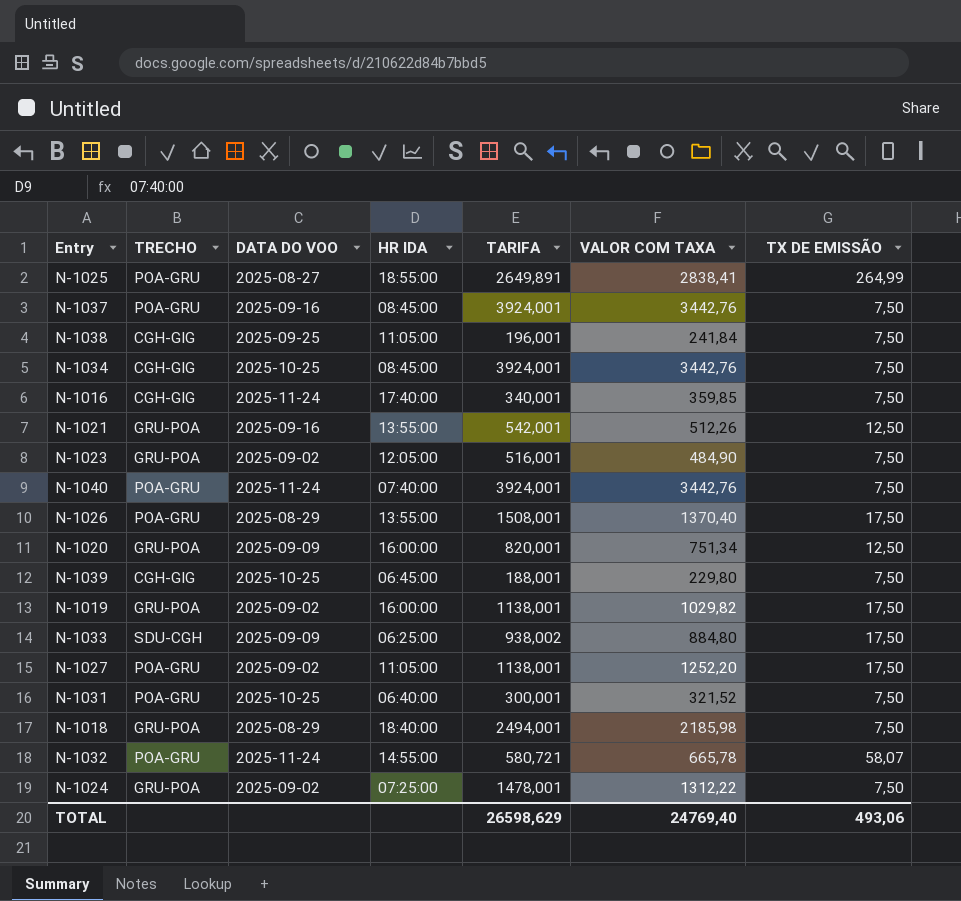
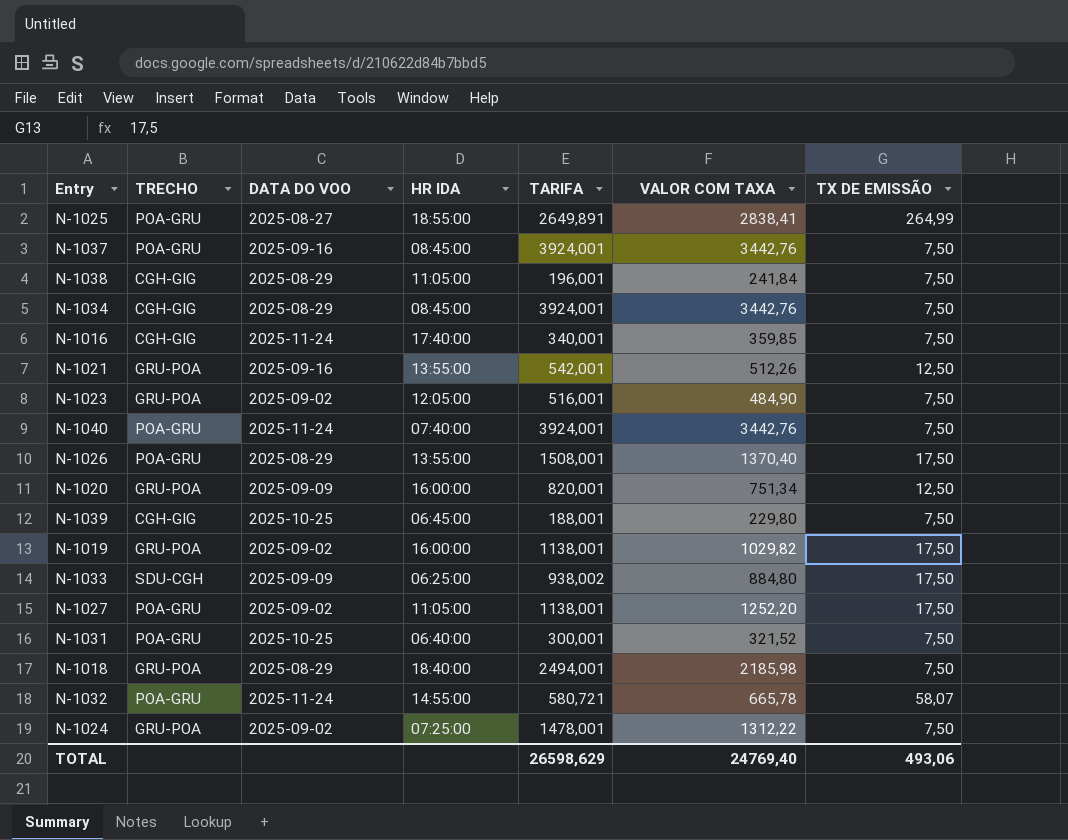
N-1038 | DATA DO VOO: 2025-09-25 -> 2025-08-29
N-1034 | DATA DO VOO: 2025-10-25 -> 2025-08-29

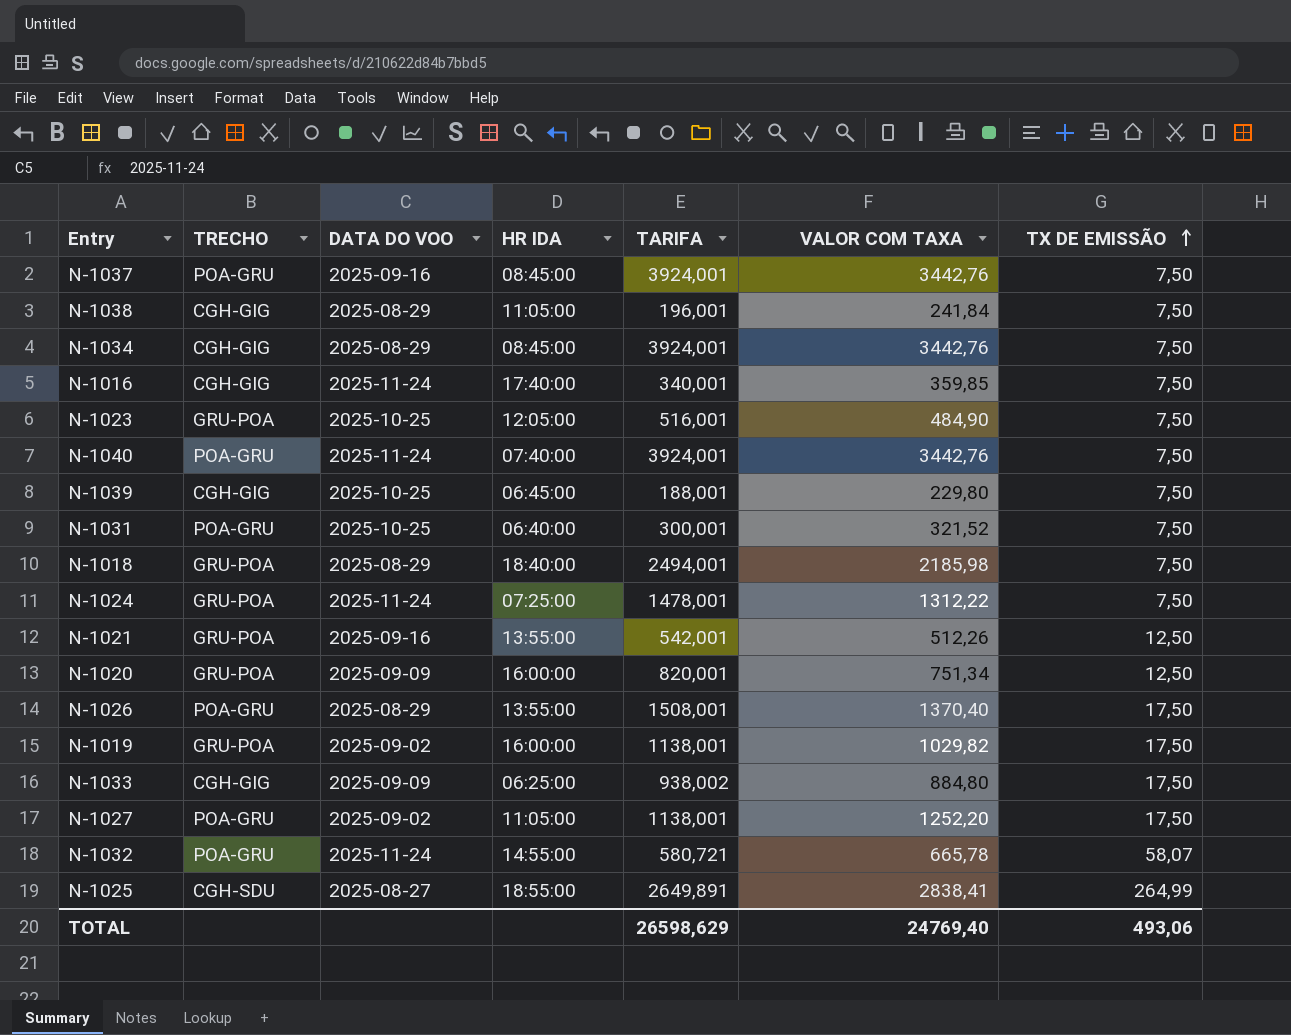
row order: none -> TX DE EMISSÃO ascending
N-1023 | DATA DO VOO: 2025-09-02 -> 2025-10-25
N-1024 | DATA DO VOO: 2025-09-02 -> 2025-11-24
N-1033 | TRECHO: SDU-CGH -> CGH-GIG
N-1025 | TRECHO: POA-GRU -> CGH-SDU

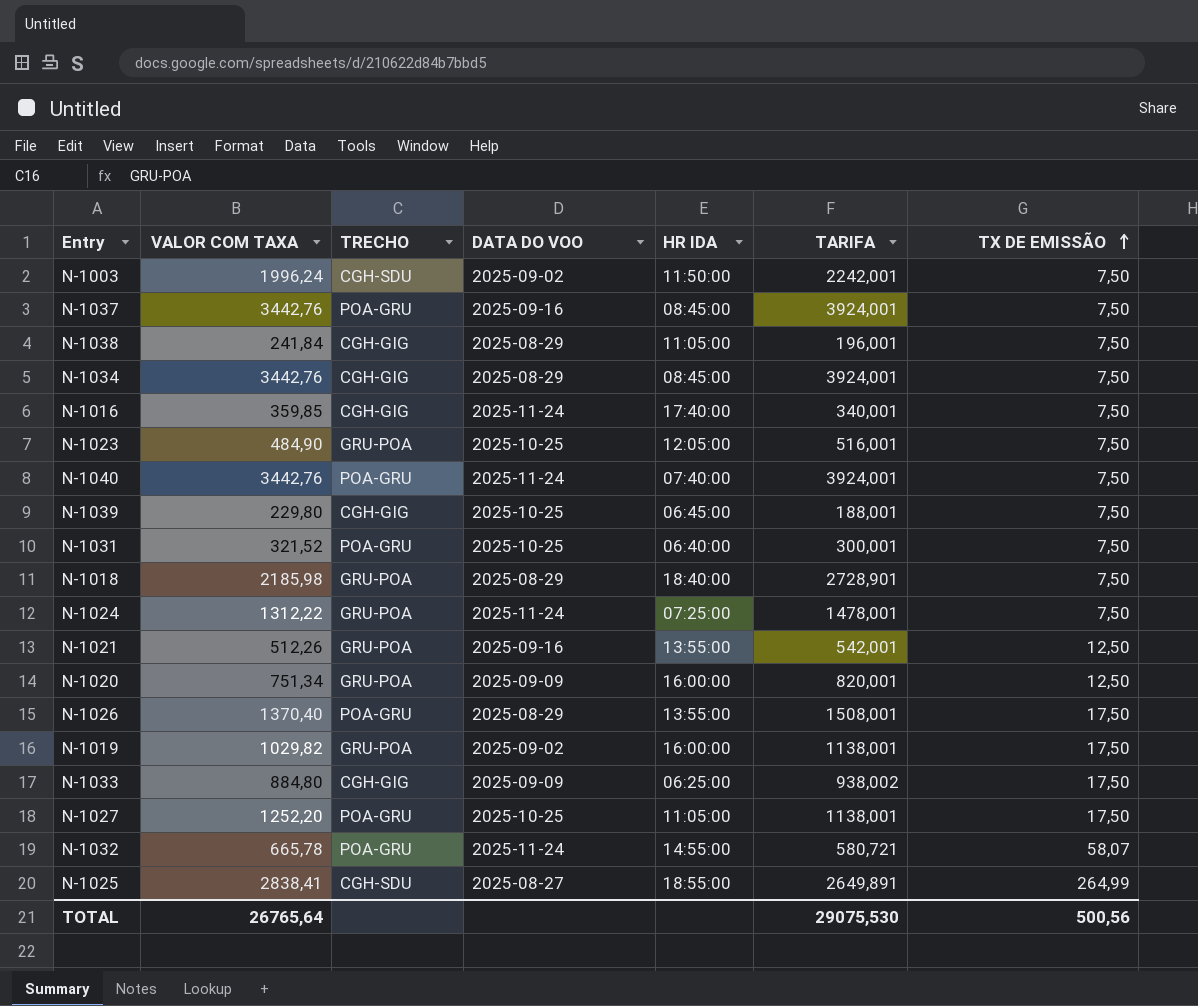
column VALOR COM TAXA | position: 6 -> 2
row N-1003: none -> 1996,24 | CGH-SDU | 2025-09-02 | 11:50:00 | 2242,001 | 7,50
N-1018 | TARIFA: 2494,001 -> 2728,901
N-1027 | DATA DO VOO: 2025-09-02 -> 2025-10-25
TOTAL | VALOR COM TAXA: 24769,40 -> 26765,64
TOTAL | TARIFA: 26598,629 -> 29075,530
TOTAL | TX DE EMISSÃO: 493,06 -> 500,56

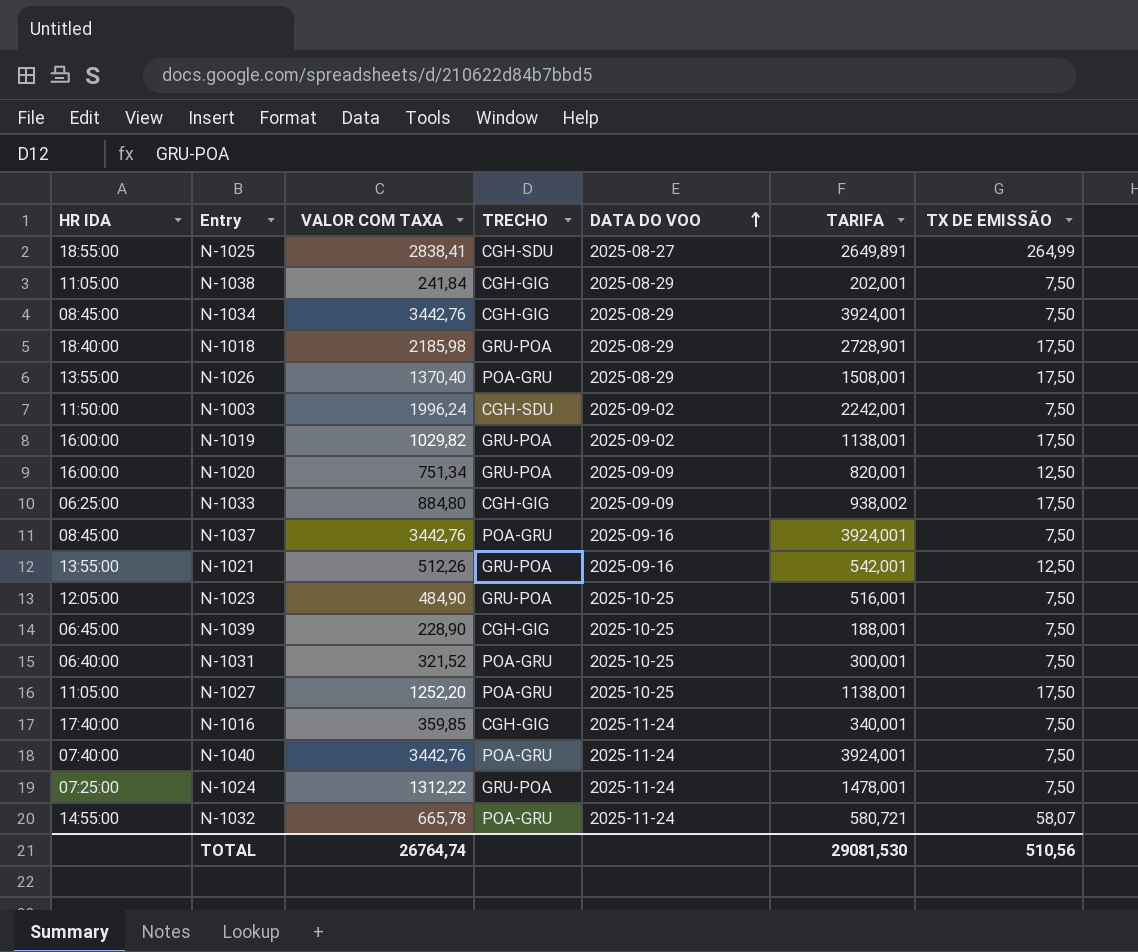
row order: TX DE EMISSÃO ascending -> DATA DO VOO ascending
column HR IDA | position: 5 -> 1
N-1038 | TARIFA: 196,001 -> 202,001
N-1018 | TX DE EMISSÃO: 7,50 -> 17,50
N-1039 | VALOR COM TAXA: 229,80 -> 228,90
TOTAL | VALOR COM TAXA: 26765,64 -> 26764,74
TOTAL | TARIFA: 29075,530 -> 29081,530
TOTAL | TX DE EMISSÃO: 500,56 -> 510,56

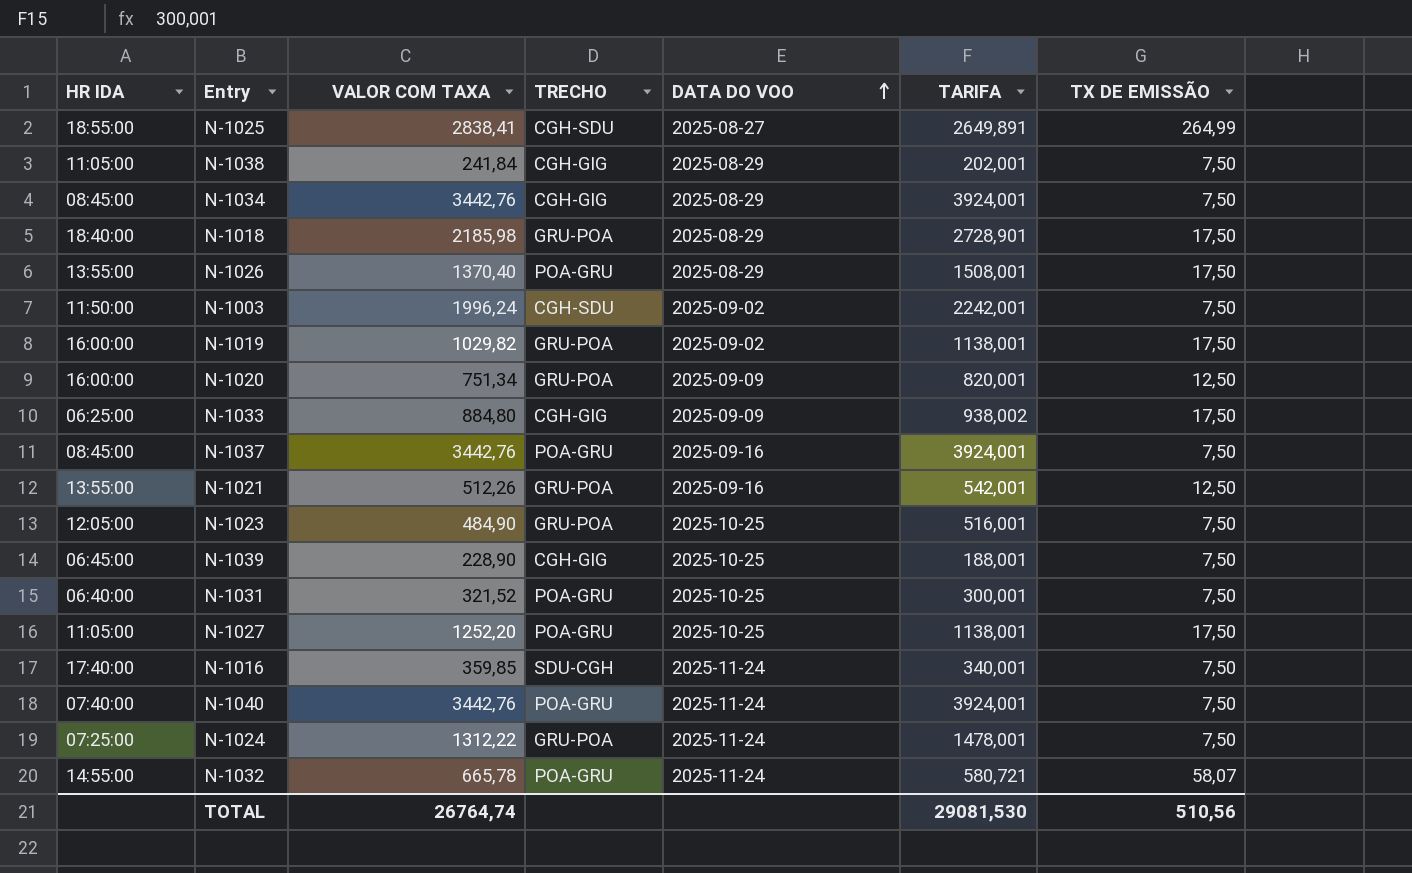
N-1016 | TRECHO: CGH-GIG -> SDU-CGH

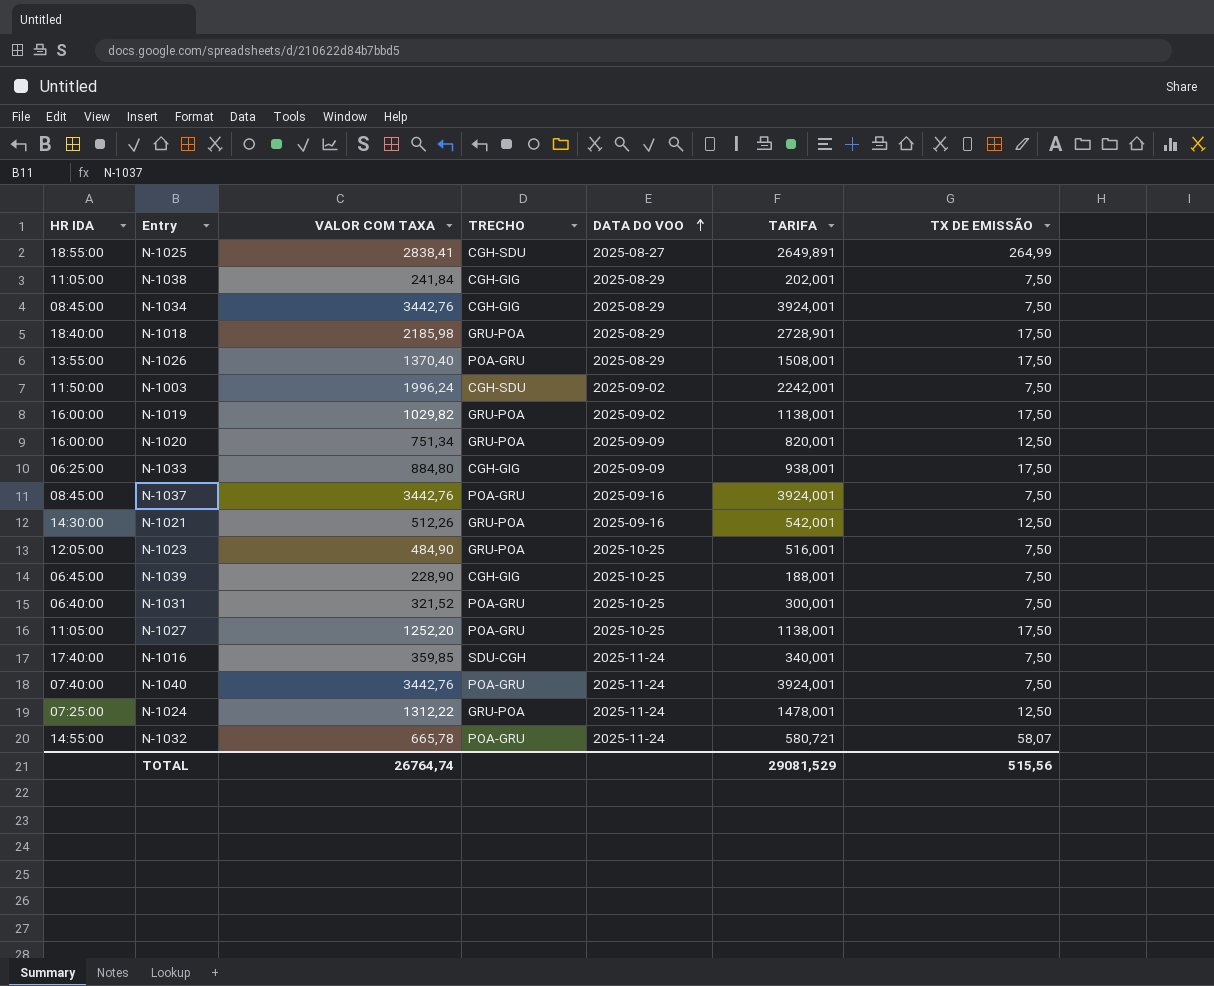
N-1033 | TARIFA: 938,002 -> 938,001
N-1021 | HR IDA: 13:55:00 -> 14:30:00
N-1024 | TX DE EMISSÃO: 7,50 -> 12,50
TOTAL | TARIFA: 29081,530 -> 29081,529
TOTAL | TX DE EMISSÃO: 510,56 -> 515,56

